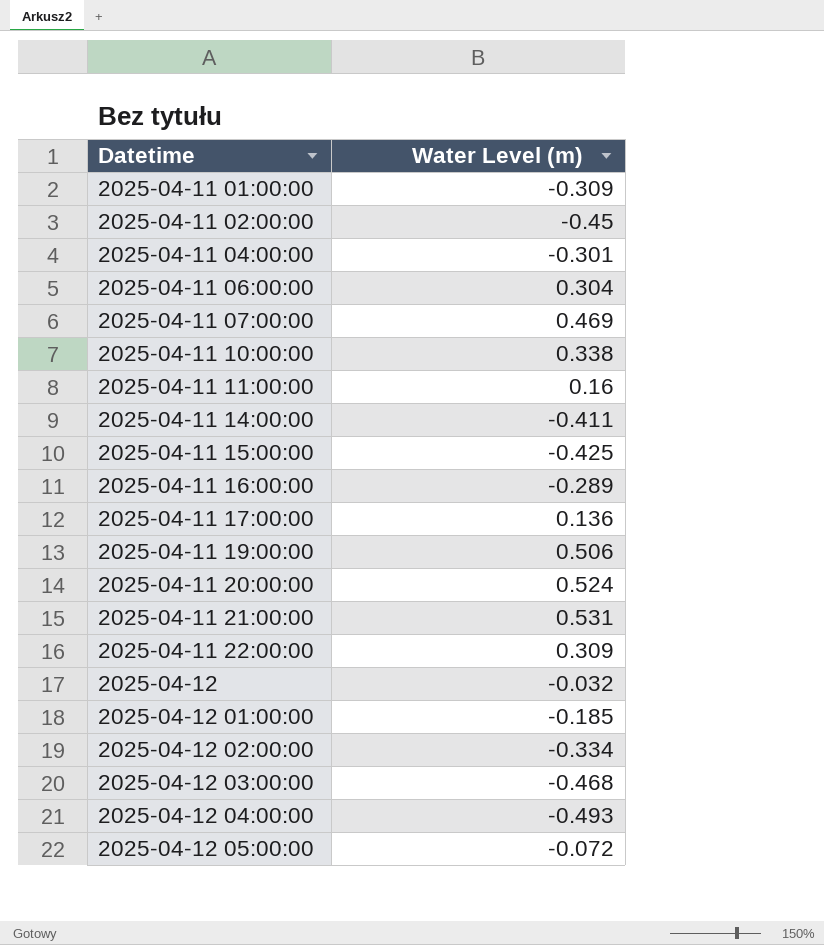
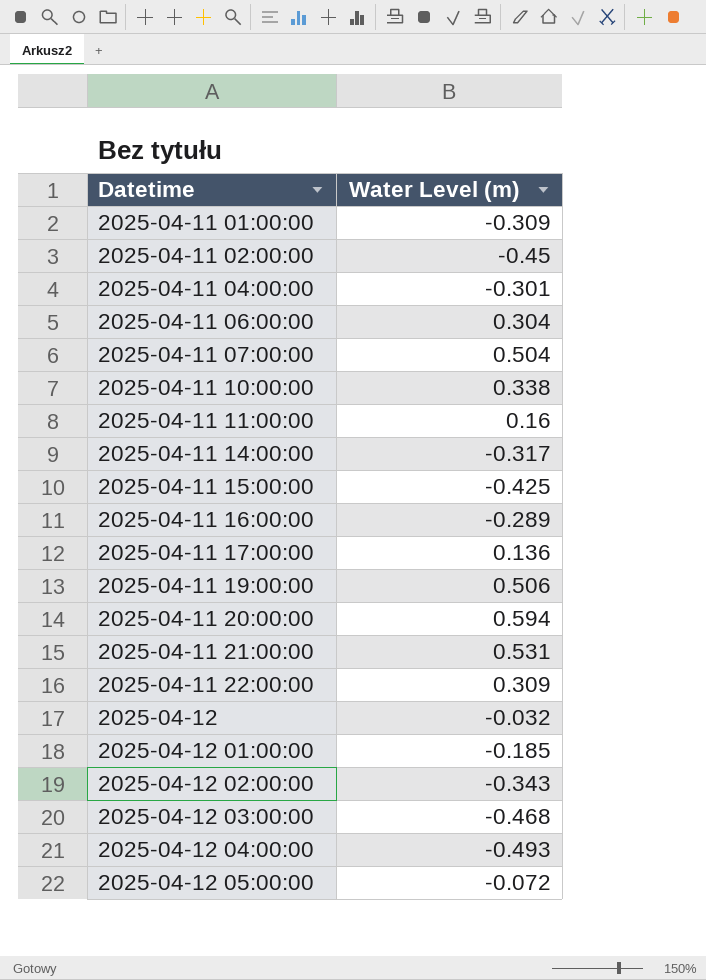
2025-04-11 07:00:00 | Water Level (m): 0.469 -> 0.504
2025-04-11 14:00:00 | Water Level (m): -0.411 -> -0.317
2025-04-11 20:00:00 | Water Level (m): 0.524 -> 0.594
2025-04-12 02:00:00 | Water Level (m): -0.334 -> -0.343

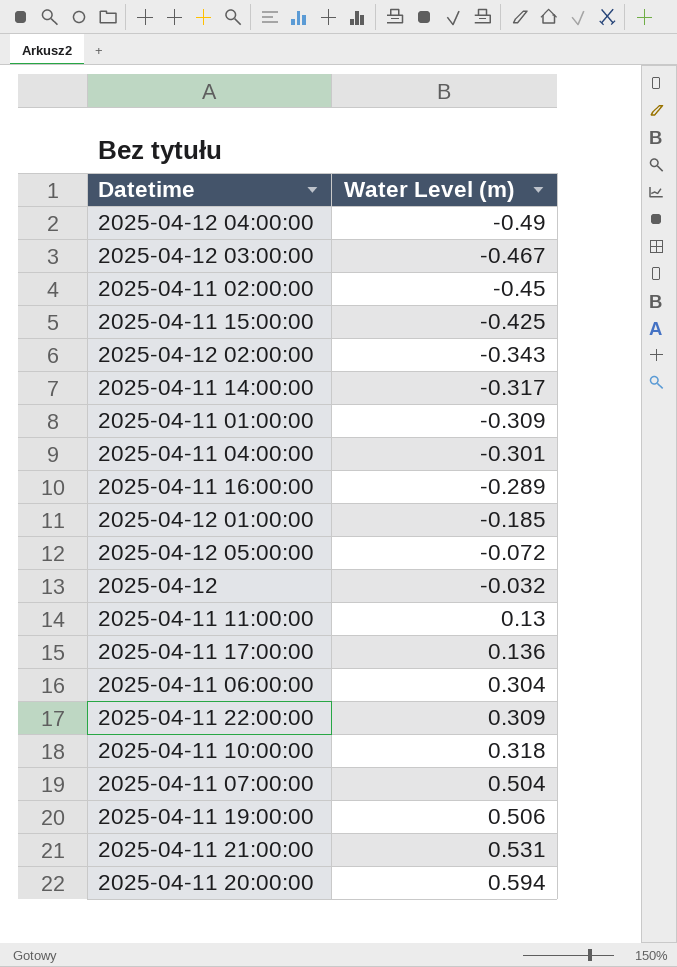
row order: Datetime ascending -> Water Level (m) ascending
2025-04-12 04:00:00 | Water Level (m): -0.493 -> -0.49
2025-04-12 03:00:00 | Water Level (m): -0.468 -> -0.467
2025-04-11 11:00:00 | Water Level (m): 0.16 -> 0.13
2025-04-11 10:00:00 | Water Level (m): 0.338 -> 0.318

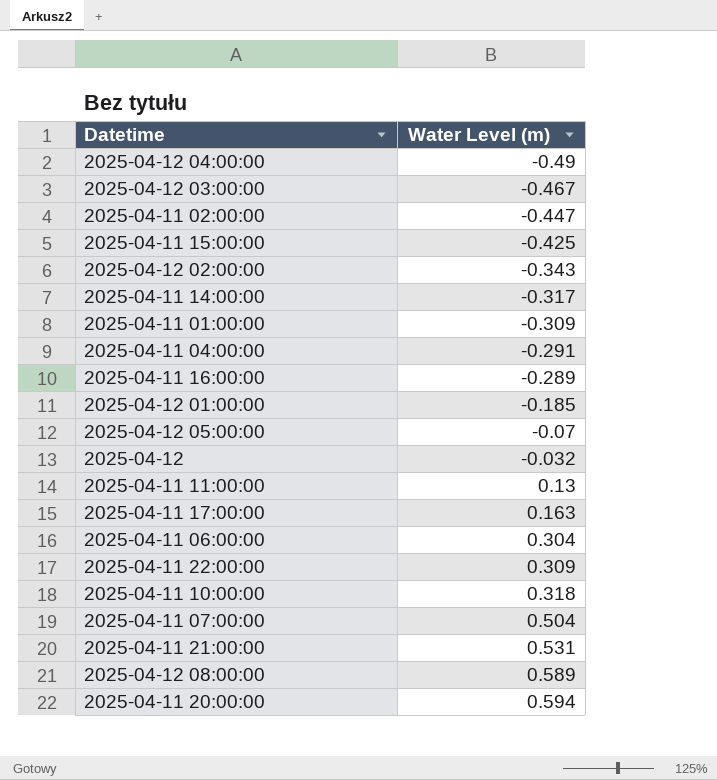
row 2025-04-11 19:00:00: 0.506 -> none
2025-04-11 02:00:00 | Water Level (m): -0.45 -> -0.447
2025-04-11 04:00:00 | Water Level (m): -0.301 -> -0.291
2025-04-12 05:00:00 | Water Level (m): -0.072 -> -0.07
2025-04-11 17:00:00 | Water Level (m): 0.136 -> 0.163
row 2025-04-12 08:00:00: none -> 0.589

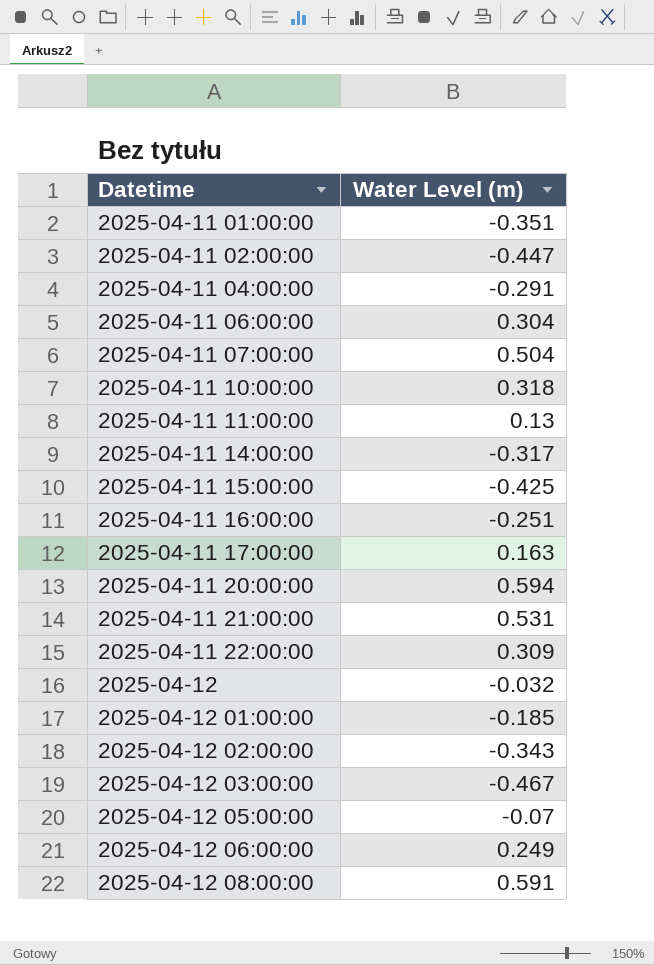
row order: Water Level (m) ascending -> Datetime ascending
row 2025-04-12 04:00:00: -0.49 -> none
2025-04-11 01:00:00 | Water Level (m): -0.309 -> -0.351
2025-04-11 16:00:00 | Water Level (m): -0.289 -> -0.251
row 2025-04-12 06:00:00: none -> 0.249
2025-04-12 08:00:00 | Water Level (m): 0.589 -> 0.591

